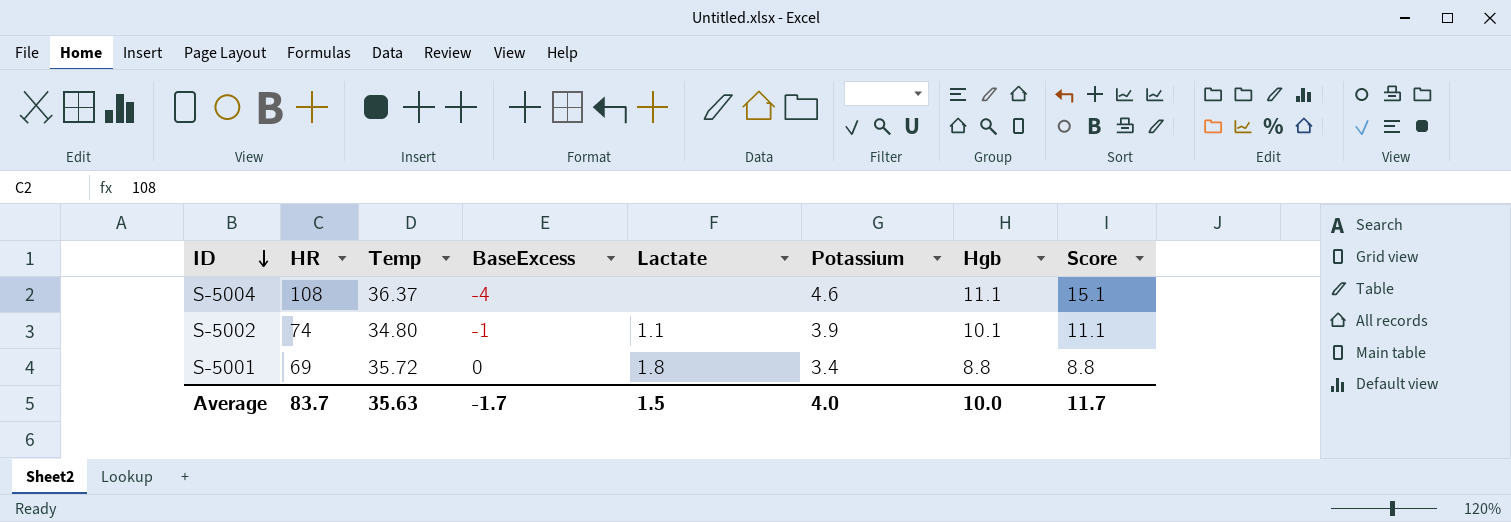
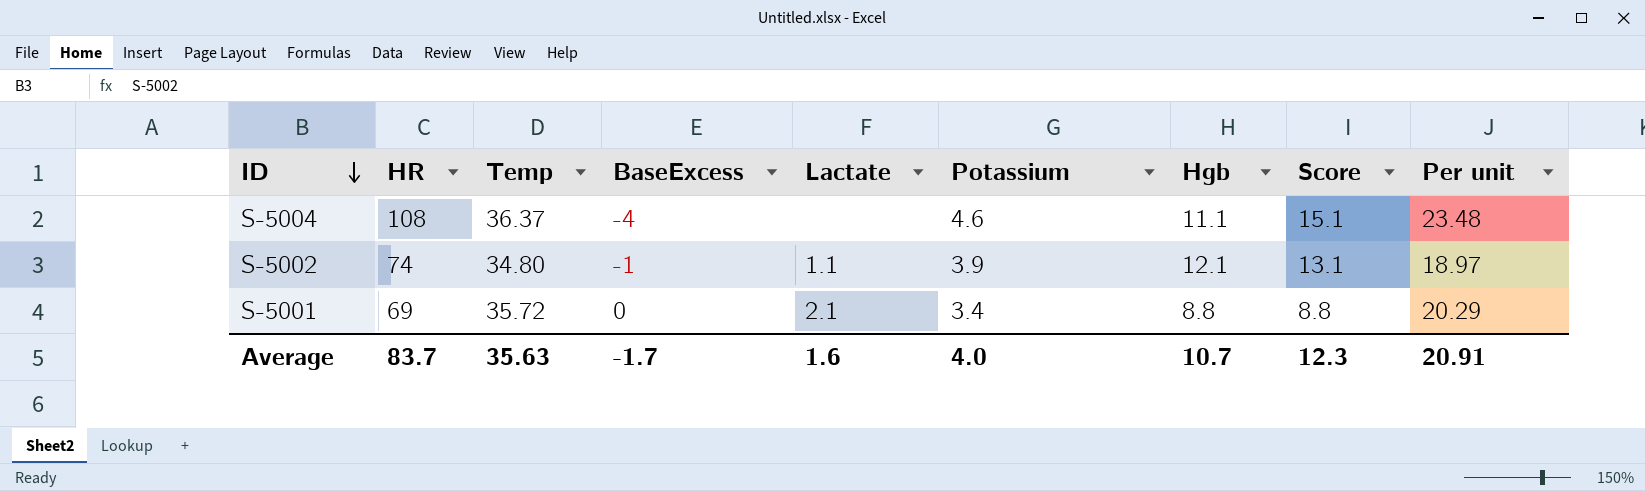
column Per unit | formula: none -> [HR] / [Potassium]
S-5002 | Hgb: 10.1 -> 12.1
S-5002 | Score: 11.1 -> 13.1
S-5001 | Lactate: 1.8 -> 2.1
Average | Lactate: 1.5 -> 1.6
Average | Hgb: 10.0 -> 10.7
Average | Score: 11.7 -> 12.3

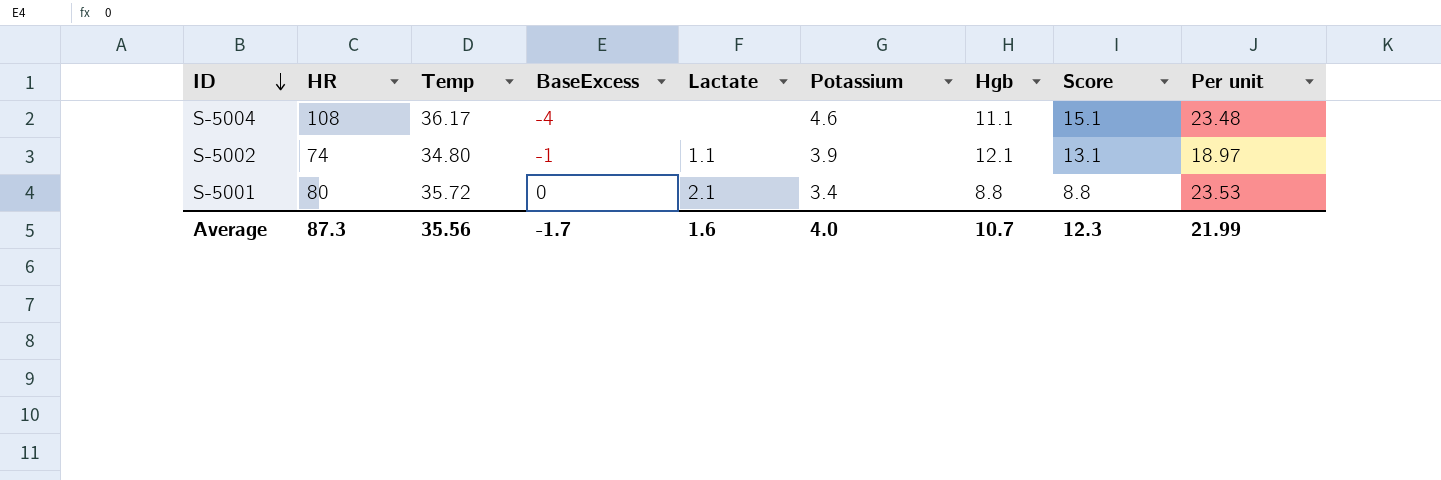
S-5004 | Temp: 36.37 -> 36.17
S-5001 | HR: 69 -> 80
S-5001 | Per unit: 20.29 -> 23.53
Average | HR: 83.7 -> 87.3
Average | Temp: 35.63 -> 35.56
Average | Per unit: 20.91 -> 21.99

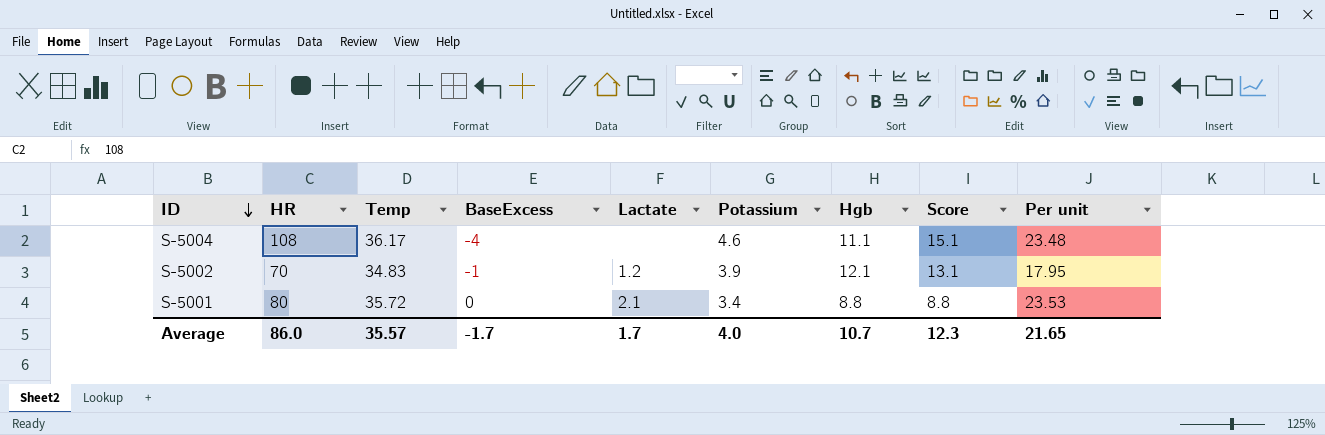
S-5002 | HR: 74 -> 70
S-5002 | Temp: 34.80 -> 34.83
S-5002 | Lactate: 1.1 -> 1.2
S-5002 | Per unit: 18.97 -> 17.95
Average | HR: 87.3 -> 86.0
Average | Temp: 35.56 -> 35.57
Average | Lactate: 1.6 -> 1.7
Average | Per unit: 21.99 -> 21.65

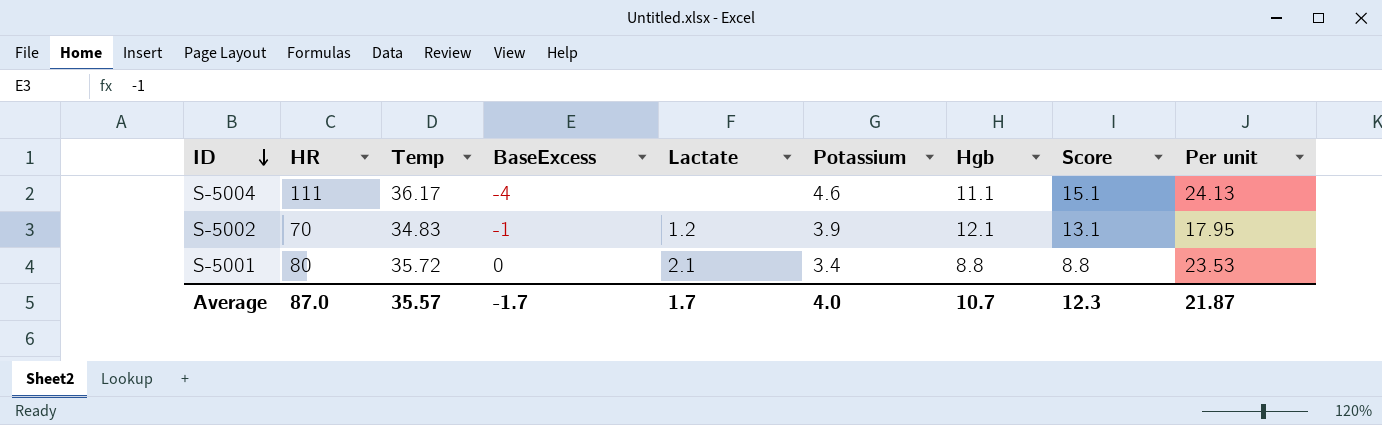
S-5004 | HR: 108 -> 111
S-5004 | Per unit: 23.48 -> 24.13
Average | HR: 86.0 -> 87.0
Average | Per unit: 21.65 -> 21.87

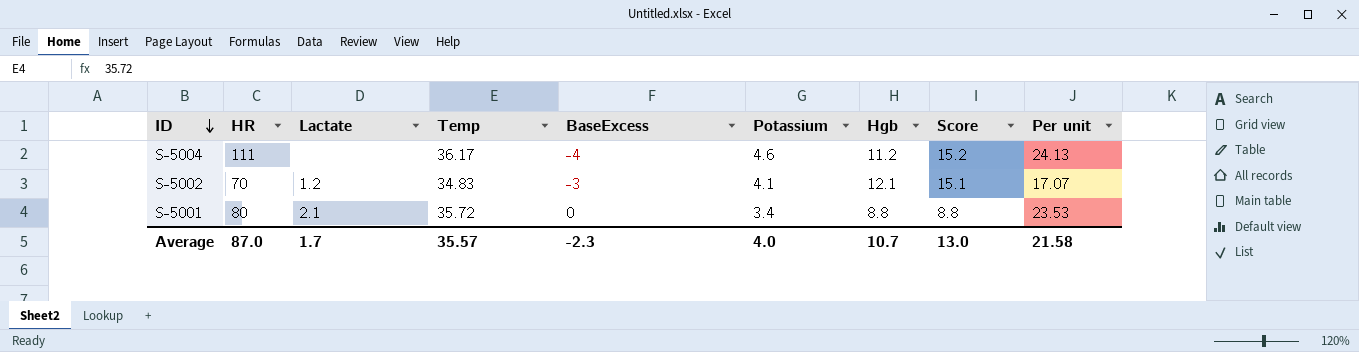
column Lactate | position: 5 -> 3
S-5004 | Hgb: 11.1 -> 11.2
S-5004 | Score: 15.1 -> 15.2
S-5002 | BaseExcess: -1 -> -3
S-5002 | Potassium: 3.9 -> 4.1
S-5002 | Score: 13.1 -> 15.1
S-5002 | Per unit: 17.95 -> 17.07
Average | BaseExcess: -1.7 -> -2.3
Average | Score: 12.3 -> 13.0
Average | Per unit: 21.87 -> 21.58

